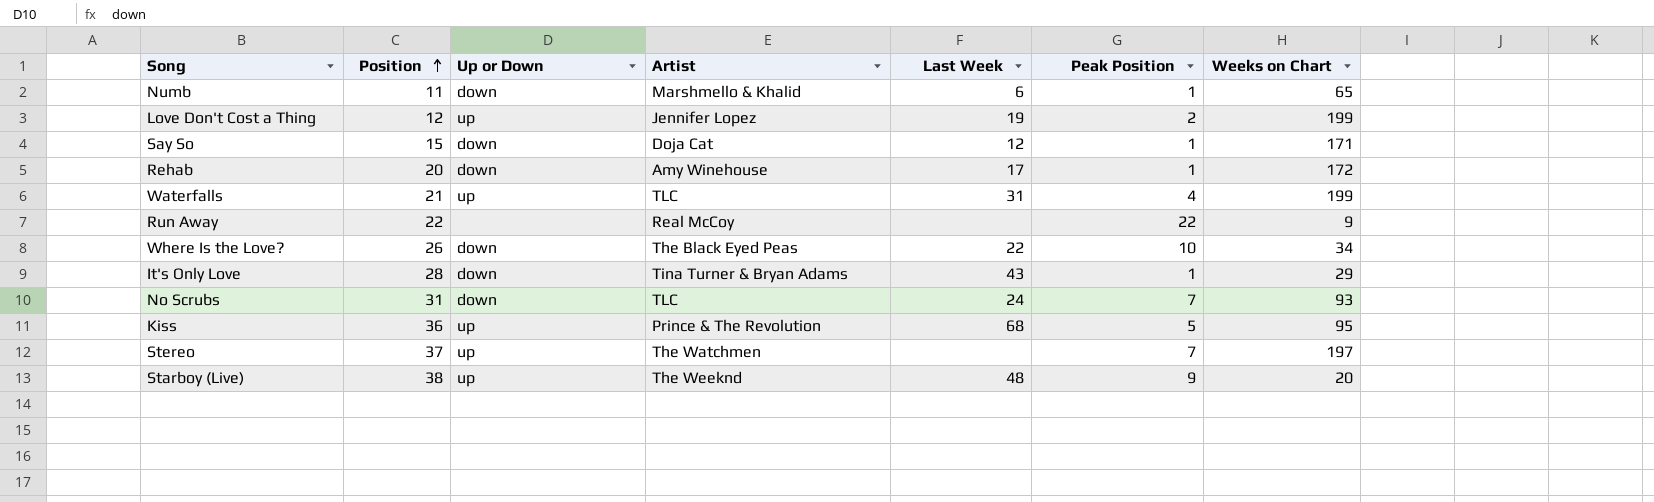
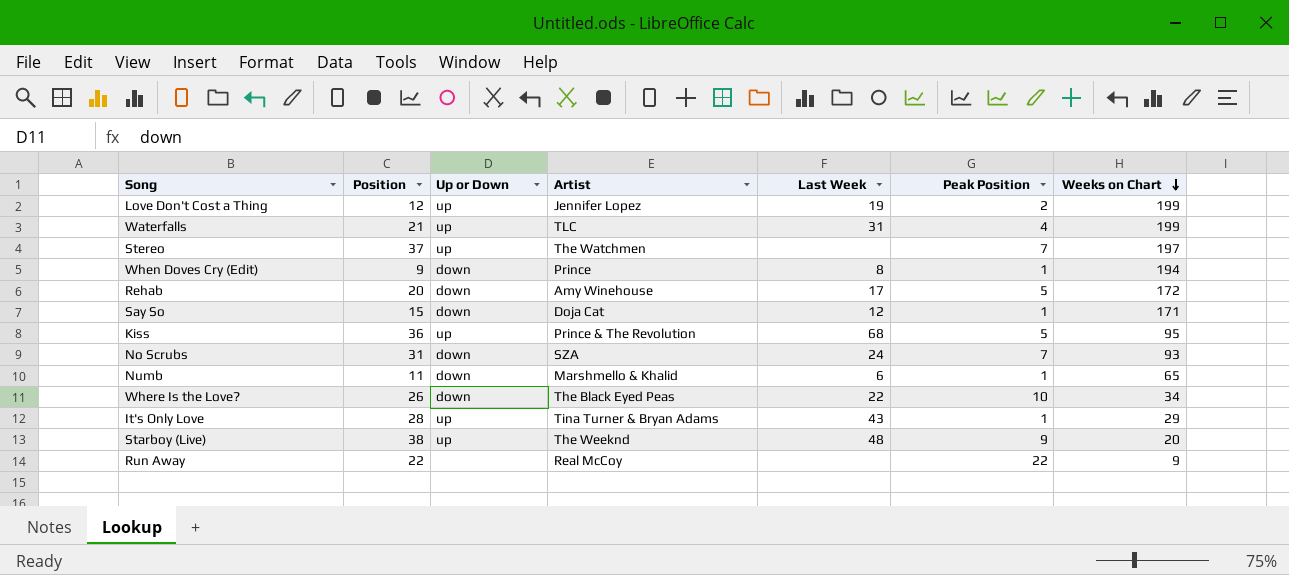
row order: Position ascending -> Weeks on Chart descending
row When Doves Cry (Edit): none -> 9 | down | Prince | 8 | 1 | 194
Rehab | Peak Position: 1 -> 5
No Scrubs | Artist: TLC -> SZA
It's Only Love | Up or Down: down -> up

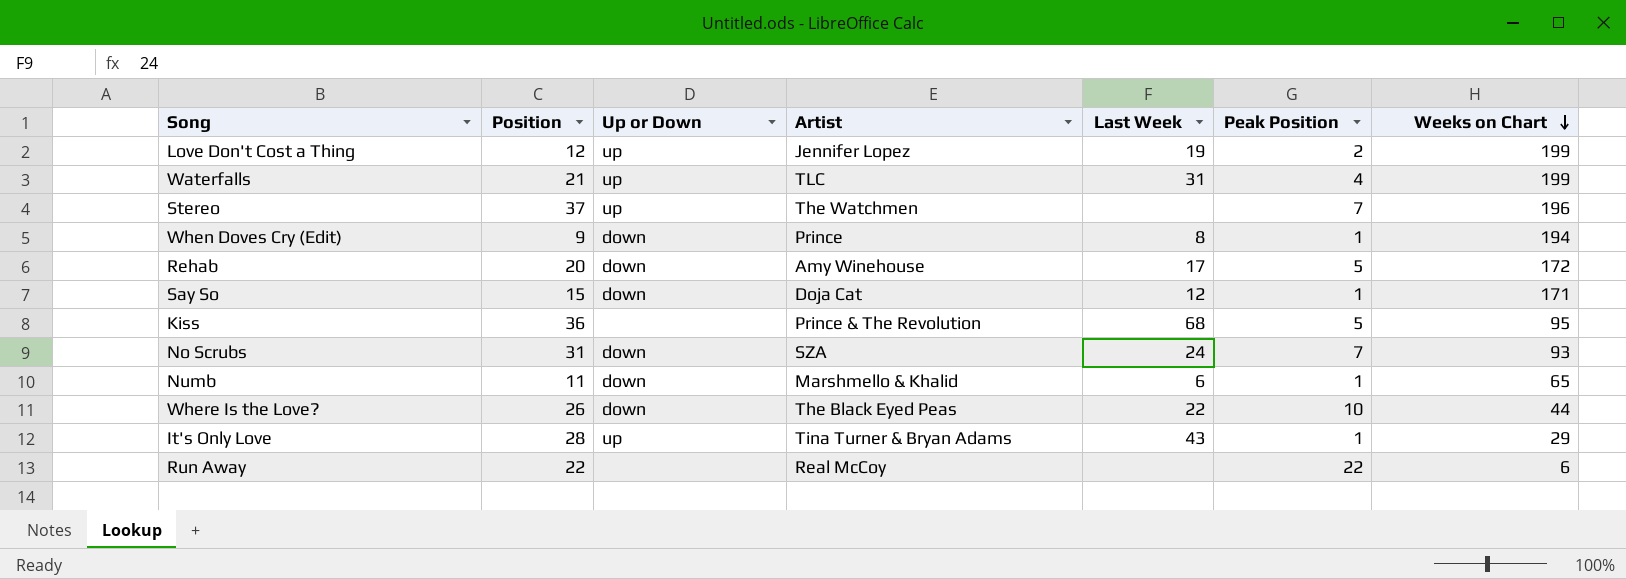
row Starboy (Live): 38 | up | The Weeknd | 48 | 9 | 20 -> none
Stereo | Weeks on Chart: 197 -> 196
Kiss | Up or Down: up -> none
Where Is the Love? | Weeks on Chart: 34 -> 44
Run Away | Weeks on Chart: 9 -> 6

